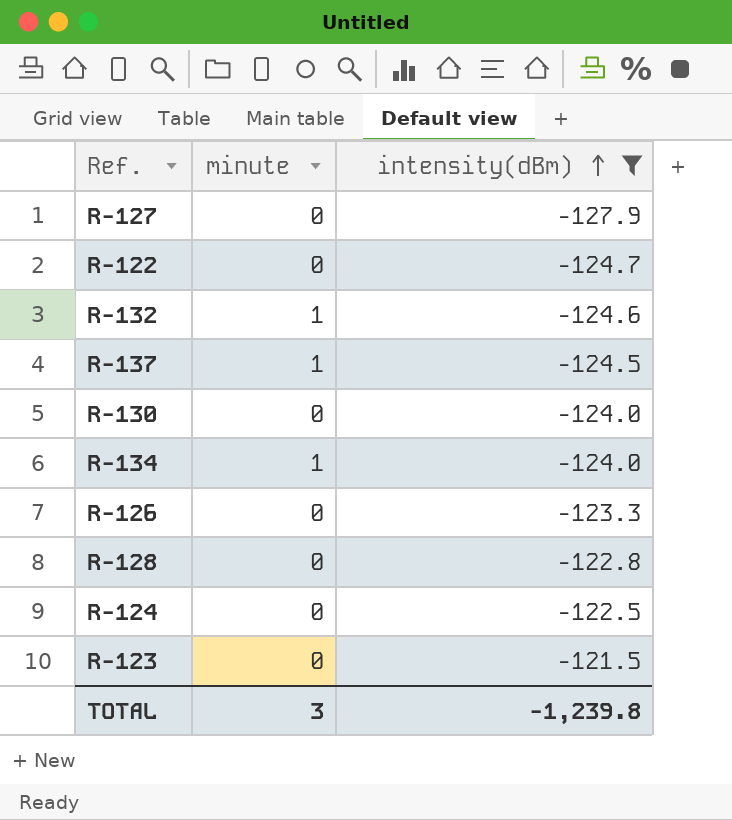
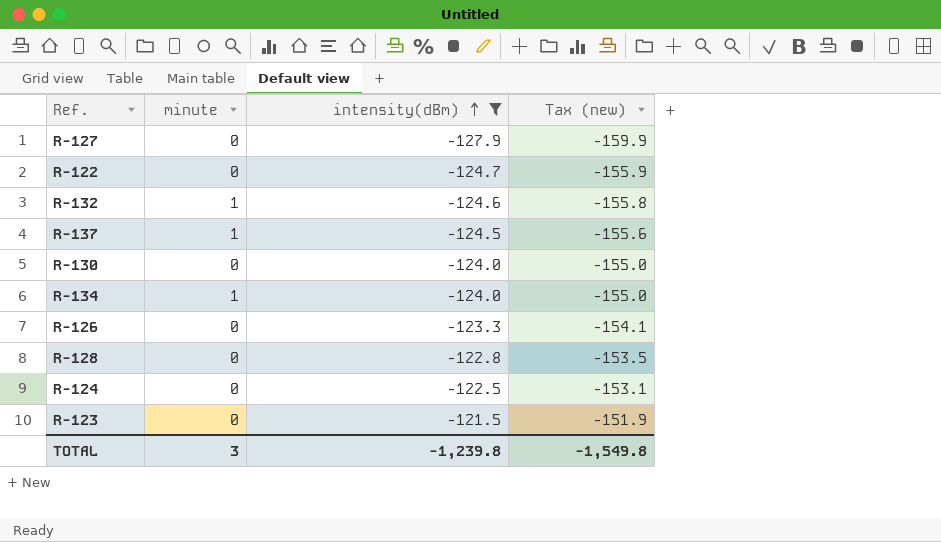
column Tax (new) | formula: none -> [intensity(dBm)] * 1.25

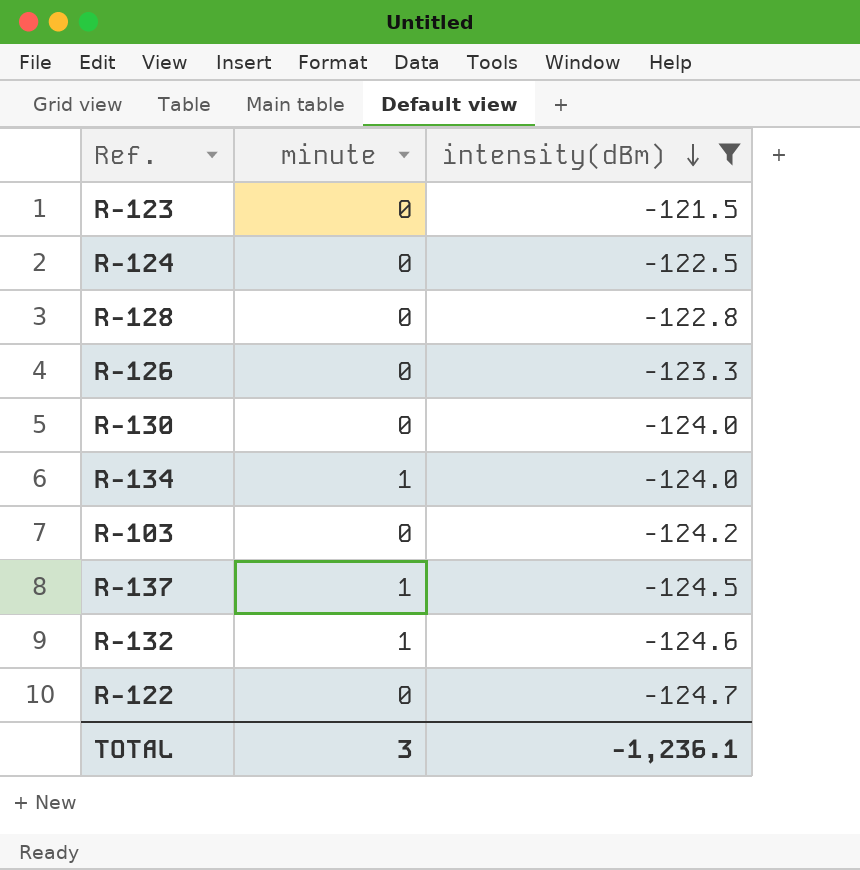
row order: intensity(dBm) ascending -> intensity(dBm) descending
column Tax (new) | formula: [intensity(dBm)] * 1.25 -> none
row R-127: 0 | -127.9 | -159.9 -> none
row R-103: none -> 0 | -124.2
TOTAL | intensity(dBm): -1,239.8 -> -1,236.1

